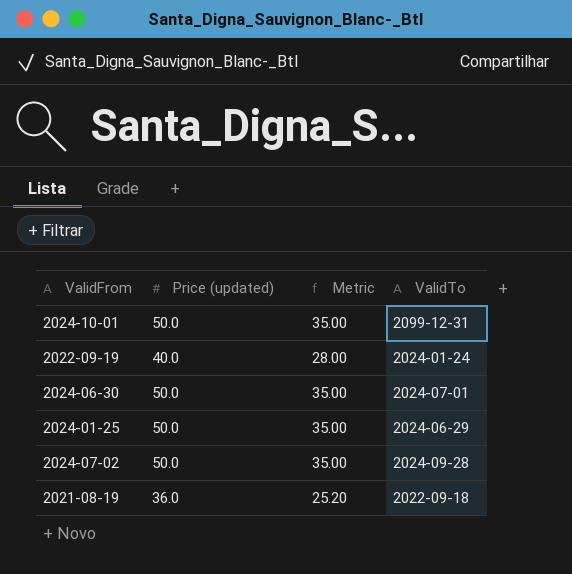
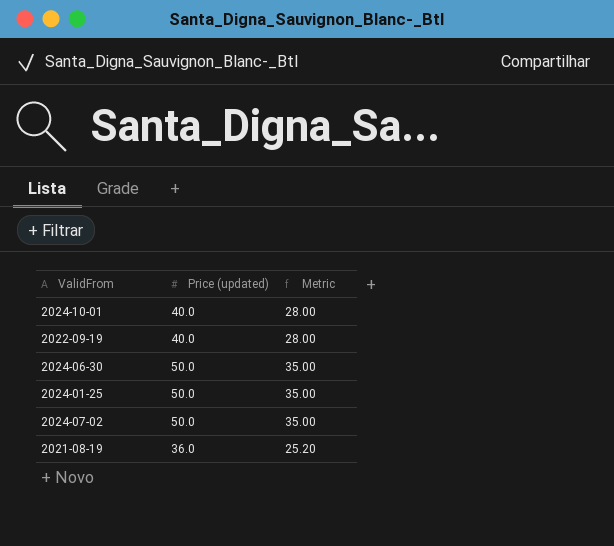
column ValidTo | position: 4 -> none
2024-10-01 | Price (updated): 50.0 -> 40.0
2024-10-01 | Metric: 35.00 -> 28.00

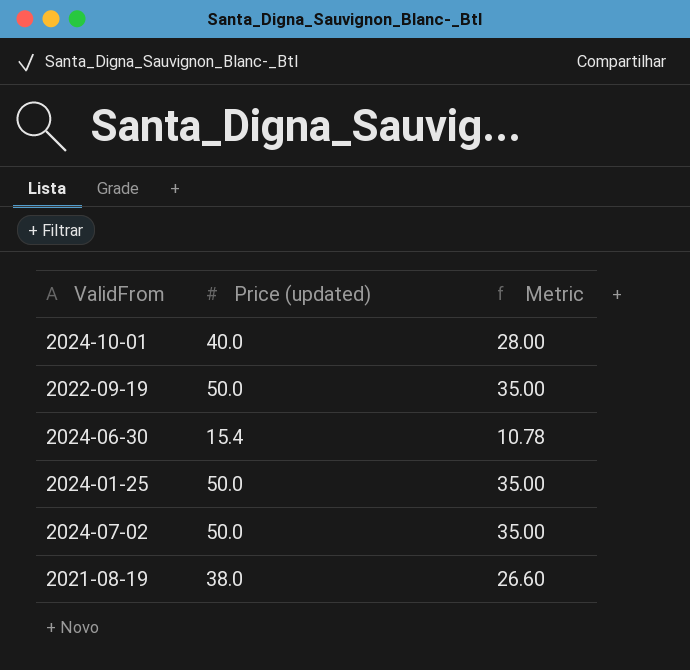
2022-09-19 | Price (updated): 40.0 -> 50.0
2022-09-19 | Metric: 28.00 -> 35.00
2024-06-30 | Price (updated): 50.0 -> 15.4
2024-06-30 | Metric: 35.00 -> 10.78
2021-08-19 | Price (updated): 36.0 -> 38.0
2021-08-19 | Metric: 25.20 -> 26.60

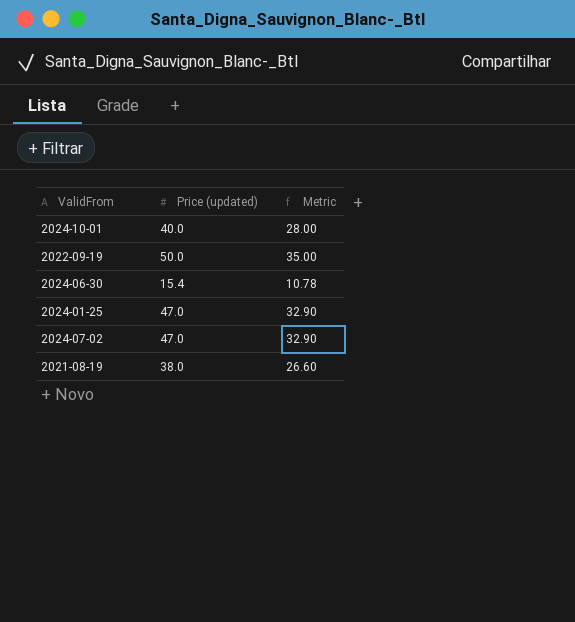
2024-01-25 | Price (updated): 50.0 -> 47.0
2024-01-25 | Metric: 35.00 -> 32.90
2024-07-02 | Price (updated): 50.0 -> 47.0
2024-07-02 | Metric: 35.00 -> 32.90

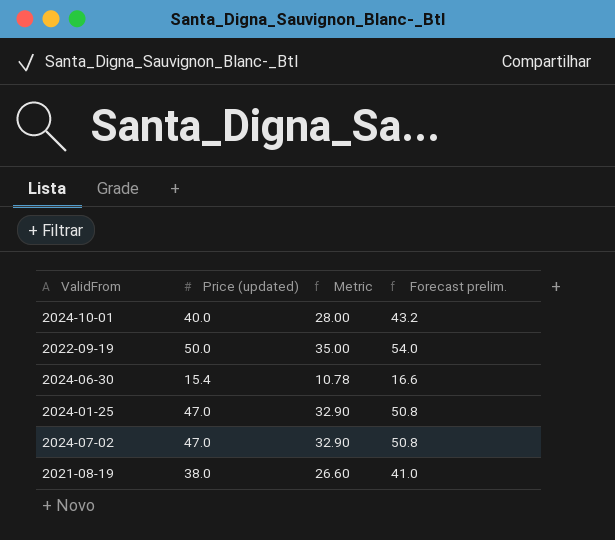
column Forecast prelim. | formula: none -> [Price (updated)] * 1.08

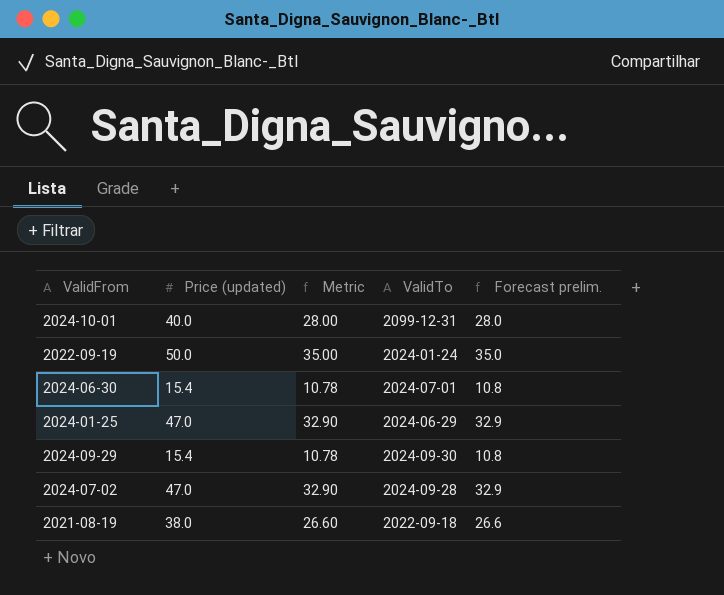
column ValidTo | position: none -> 4
column Forecast prelim. | formula: [Price (updated)] * 1.08 -> [Price (updated)] * 0.7
row 2024-09-29: none -> 15.4 | 10.78 | 2024-09-30 | 10.8

